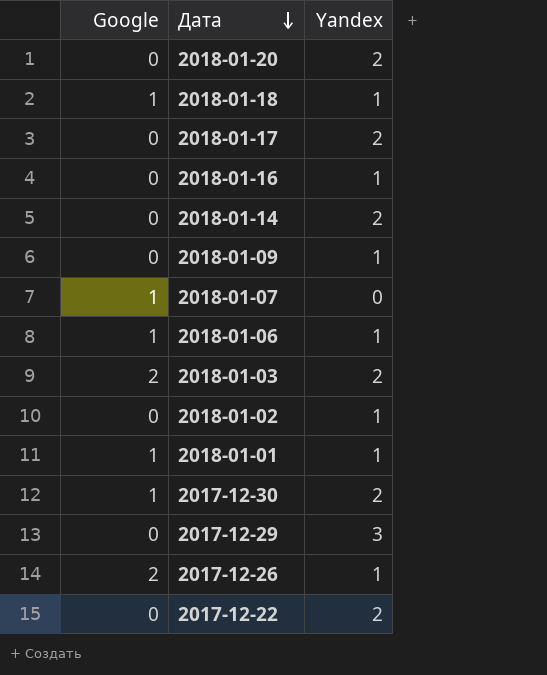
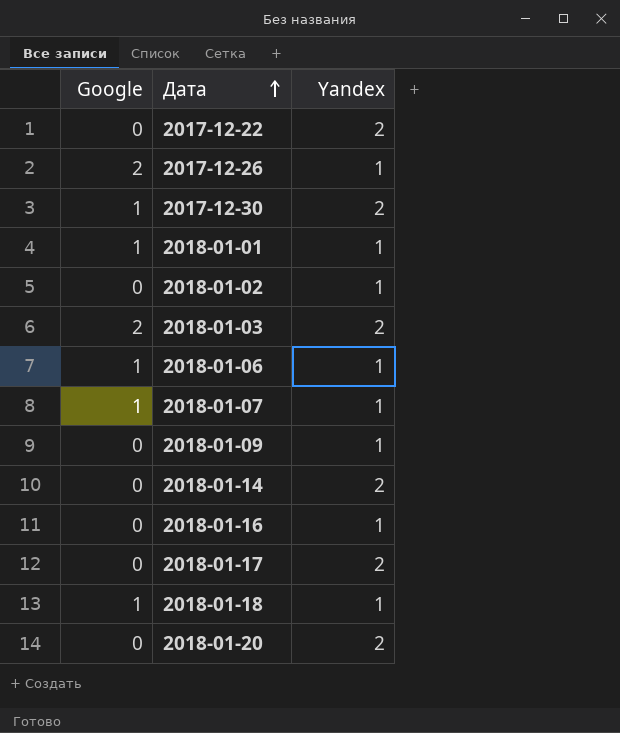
row order: Дата descending -> Дата ascending
row 2017-12-29: 0 | 3 -> none
2018-01-07 | Yandex: 0 -> 1

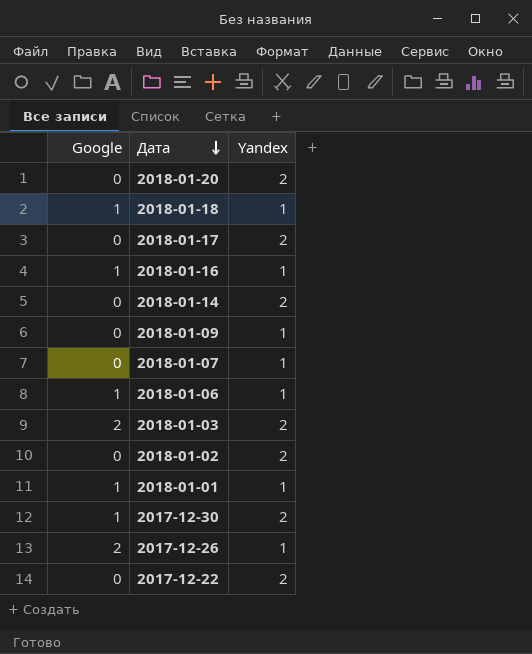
row order: Дата ascending -> Дата descending
2018-01-16 | Google: 0 -> 1
2018-01-07 | Google: 1 -> 0
2018-01-02 | Yandex: 1 -> 2

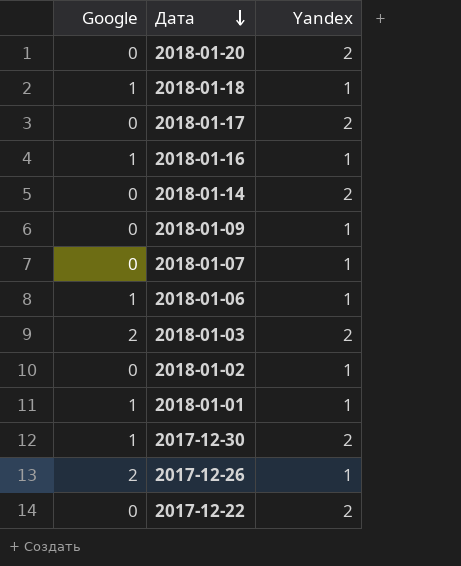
2018-01-02 | Yandex: 2 -> 1

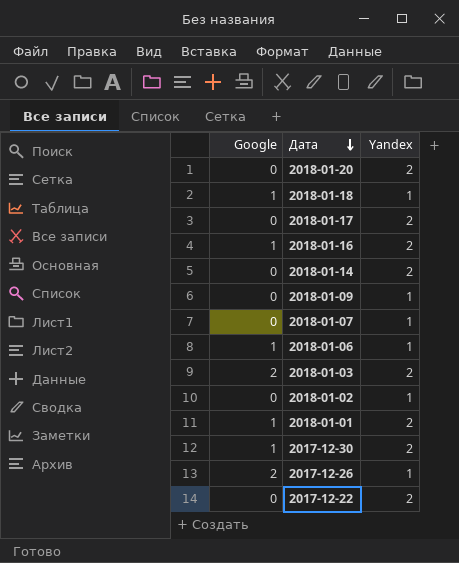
2018-01-16 | Yandex: 1 -> 2
2018-01-01 | Yandex: 1 -> 2

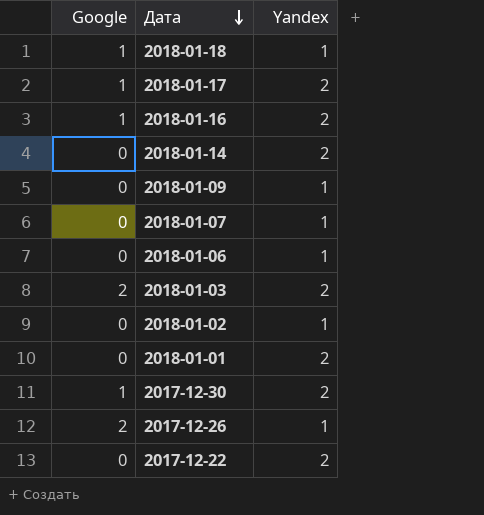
row 2018-01-20: 0 | 2 -> none
2018-01-17 | Google: 0 -> 1
2018-01-06 | Google: 1 -> 0
2018-01-01 | Google: 1 -> 0

